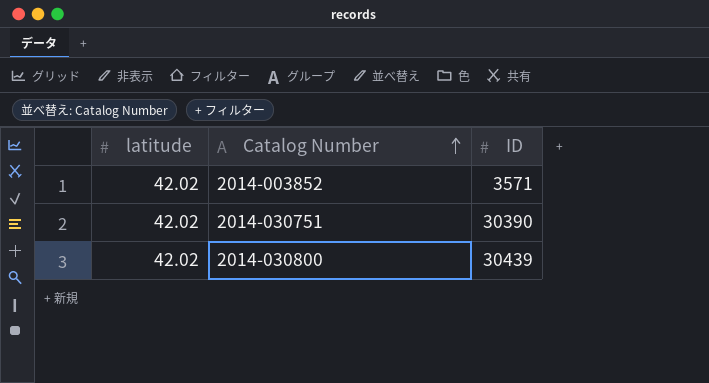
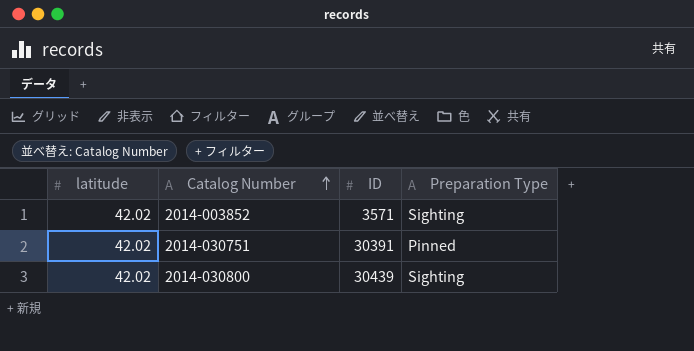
column Preparation Type | position: none -> 4
2014-030751 | ID: 30390 -> 30391

